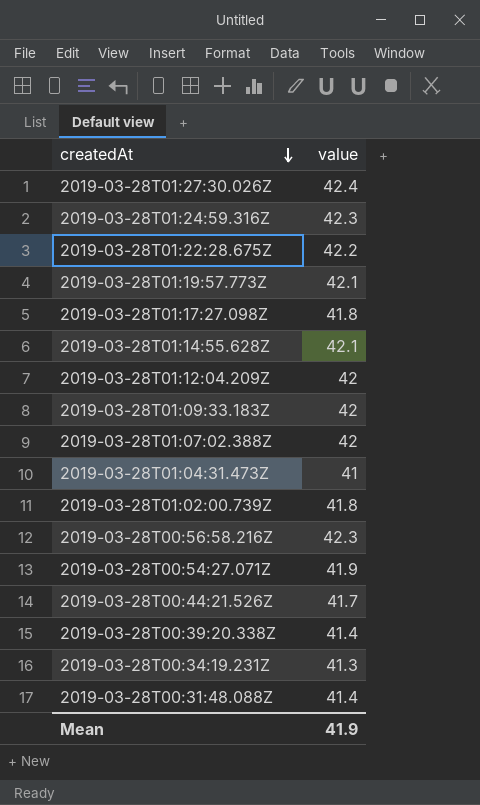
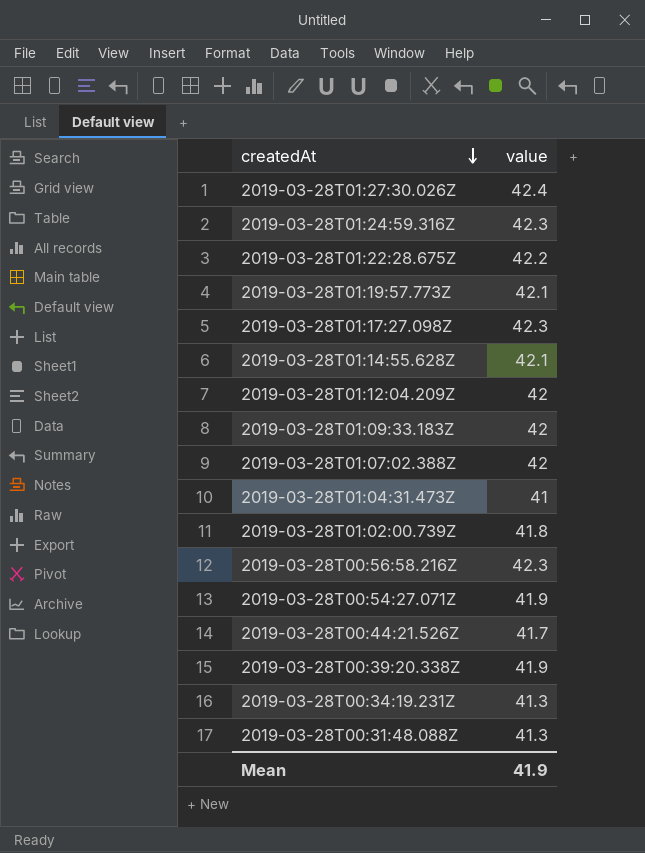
2019-03-28T01:17:27.098Z | value: 41.8 -> 42.3
2019-03-28T00:39:20.338Z | value: 41.4 -> 41.9
2019-03-28T00:31:48.088Z | value: 41.4 -> 41.3

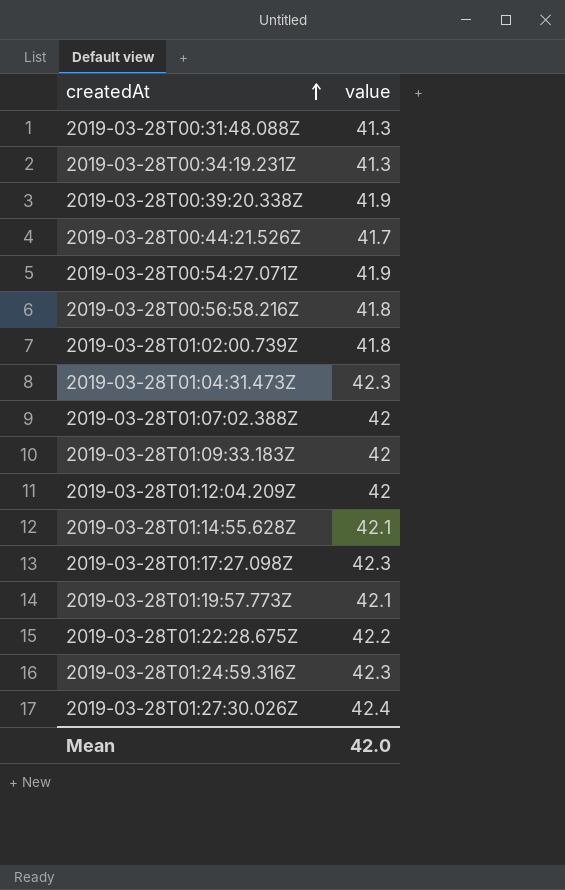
row order: createdAt descending -> createdAt ascending
2019-03-28T00:56:58.216Z | value: 42.3 -> 41.8
2019-03-28T01:04:31.473Z | value: 41 -> 42.3
Mean | value: 41.9 -> 42.0

